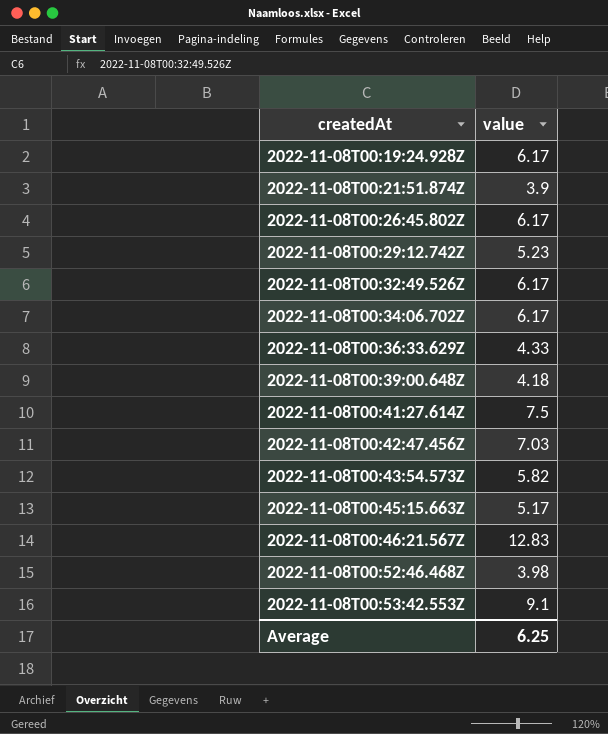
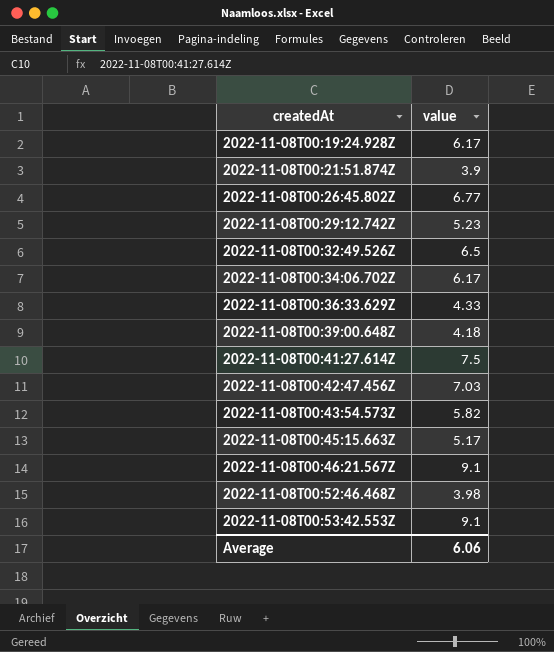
2022-11-08T00:26:45.802Z | value: 6.17 -> 6.77
2022-11-08T00:32:49.526Z | value: 6.17 -> 6.5
2022-11-08T00:46:21.567Z | value: 12.83 -> 9.1
Average | value: 6.25 -> 6.06

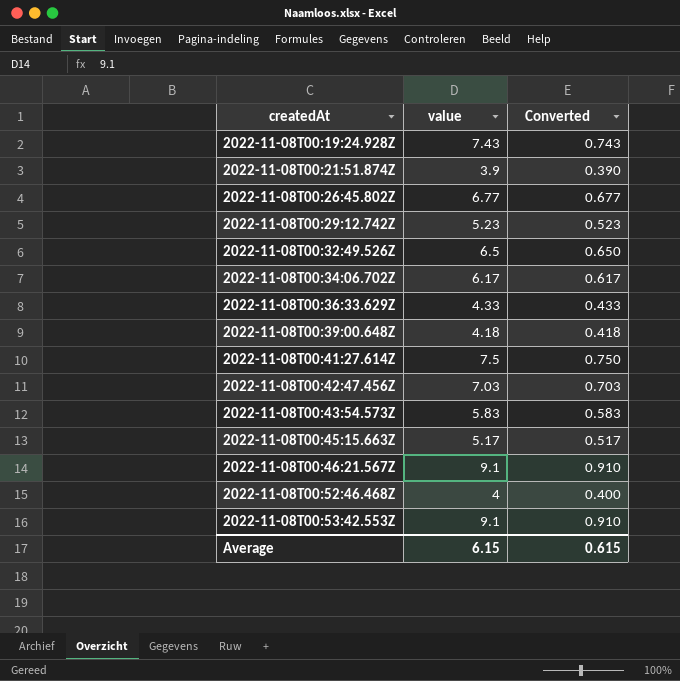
column Converted | formula: none -> [value] * 0.1
2022-11-08T00:19:24.928Z | value: 6.17 -> 7.43
2022-11-08T00:43:54.573Z | value: 5.82 -> 5.83
2022-11-08T00:52:46.468Z | value: 3.98 -> 4
Average | value: 6.06 -> 6.15

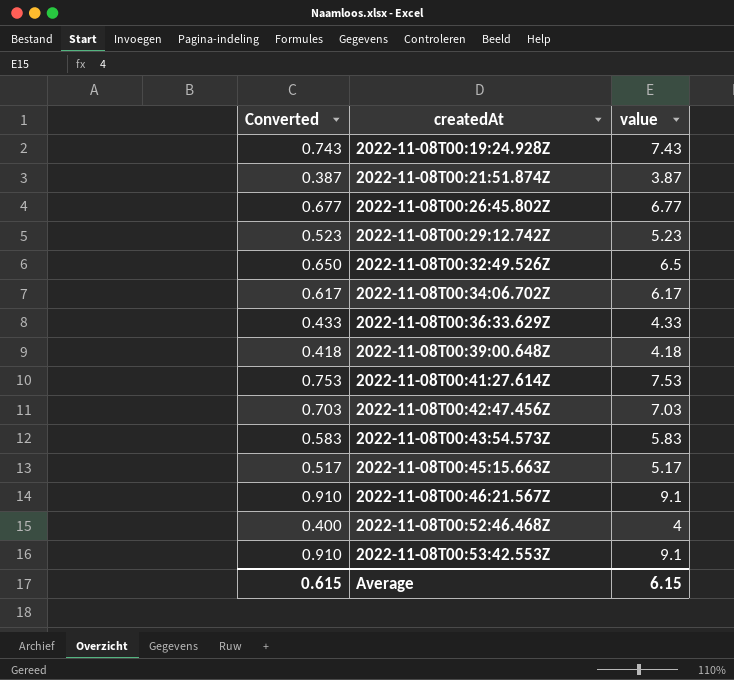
column Converted | position: 3 -> 1
2022-11-08T00:21:51.874Z | Converted: 0.390 -> 0.387
2022-11-08T00:21:51.874Z | value: 3.9 -> 3.87
2022-11-08T00:41:27.614Z | Converted: 0.750 -> 0.753
2022-11-08T00:41:27.614Z | value: 7.5 -> 7.53

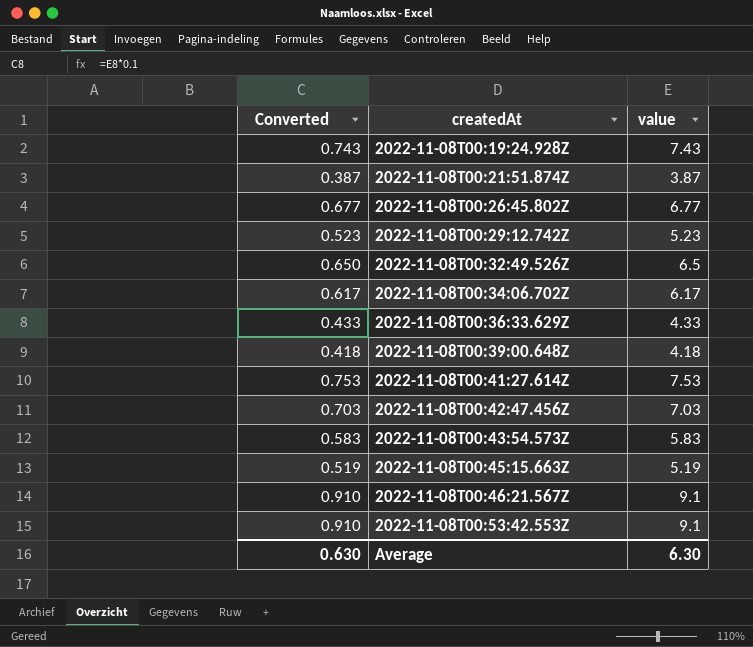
row 2022-11-08T00:52:46.468Z: 0.400 | 4 -> none
2022-11-08T00:45:15.663Z | Converted: 0.517 -> 0.519
2022-11-08T00:45:15.663Z | value: 5.17 -> 5.19
Average | Converted: 0.615 -> 0.630
Average | value: 6.15 -> 6.30

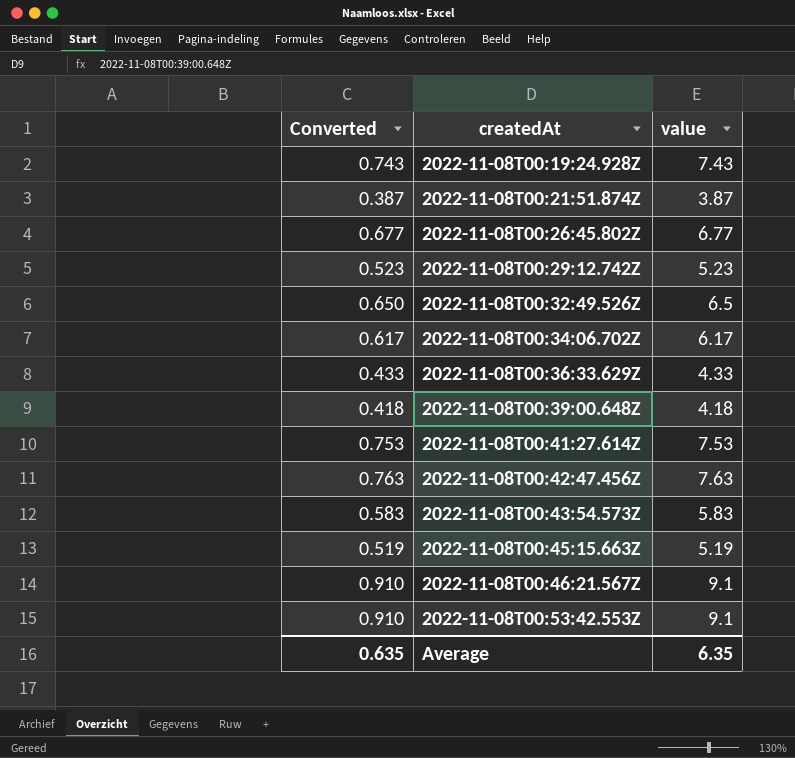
2022-11-08T00:42:47.456Z | Converted: 0.703 -> 0.763
2022-11-08T00:42:47.456Z | value: 7.03 -> 7.63
Average | Converted: 0.630 -> 0.635
Average | value: 6.30 -> 6.35

